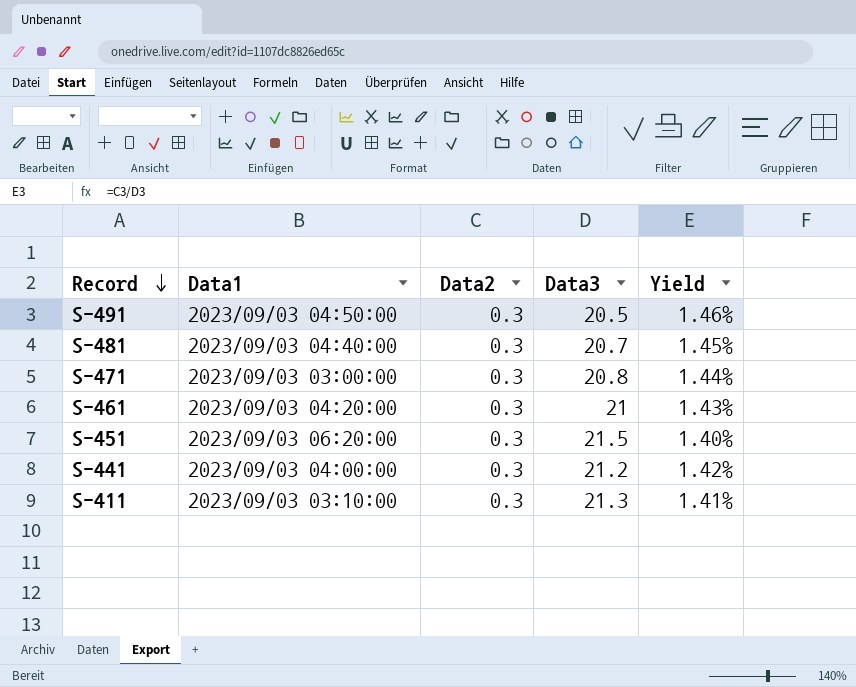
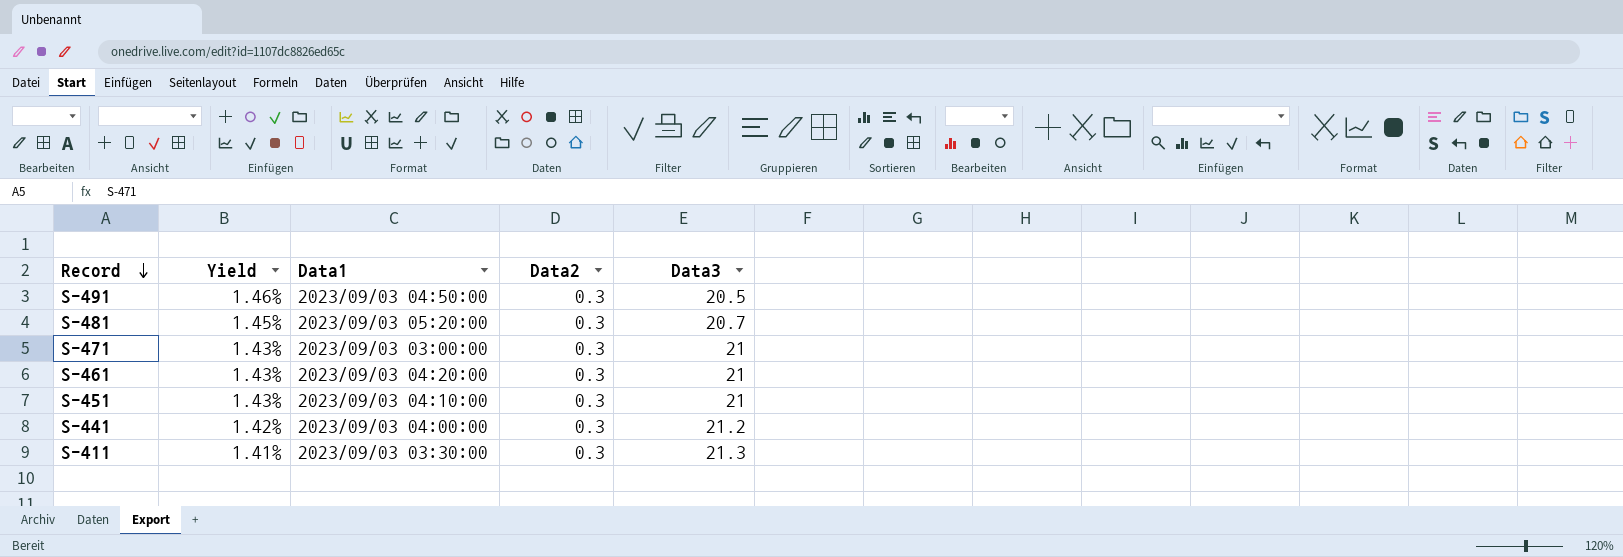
column Yield | position: 5 -> 2
S-481 | Data1: 2023/09/03 04:40:00 -> 2023/09/03 05:20:00
S-471 | Yield: 1.44% -> 1.43%
S-471 | Data3: 20.8 -> 21
S-451 | Yield: 1.40% -> 1.43%
S-451 | Data1: 2023/09/03 06:20:00 -> 2023/09/03 04:10:00
S-451 | Data3: 21.5 -> 21
S-411 | Data1: 2023/09/03 03:10:00 -> 2023/09/03 03:30:00

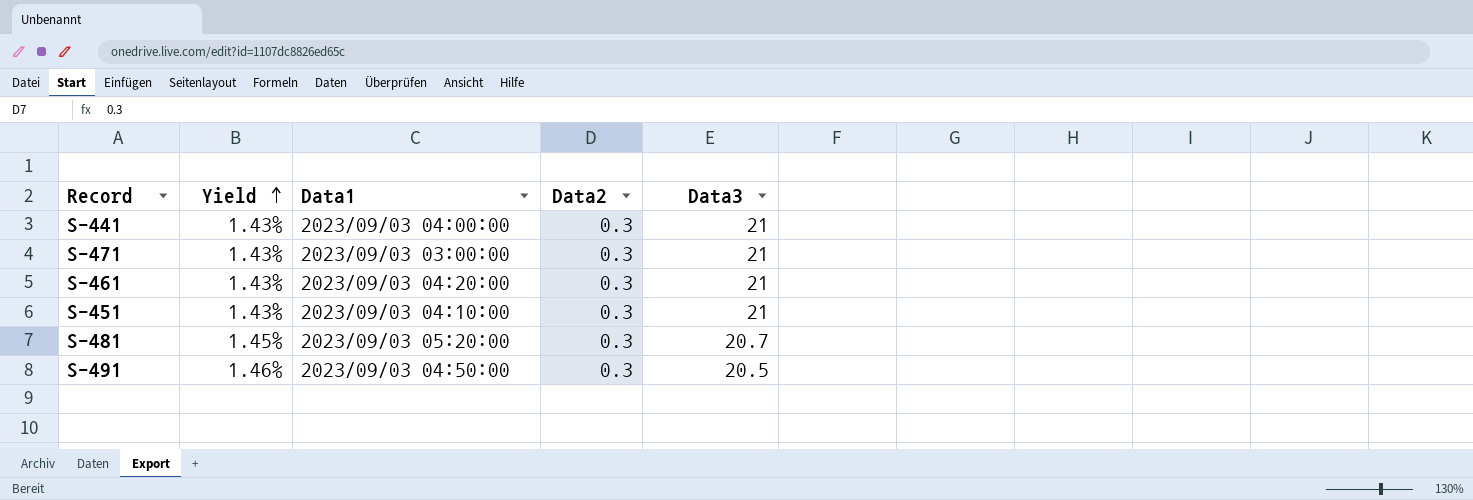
row order: Record descending -> Yield ascending
row S-411: 1.41% | 2023/09/03 03:30:00 | 0.3 | 21.3 -> none
S-441 | Yield: 1.42% -> 1.43%
S-441 | Data3: 21.2 -> 21

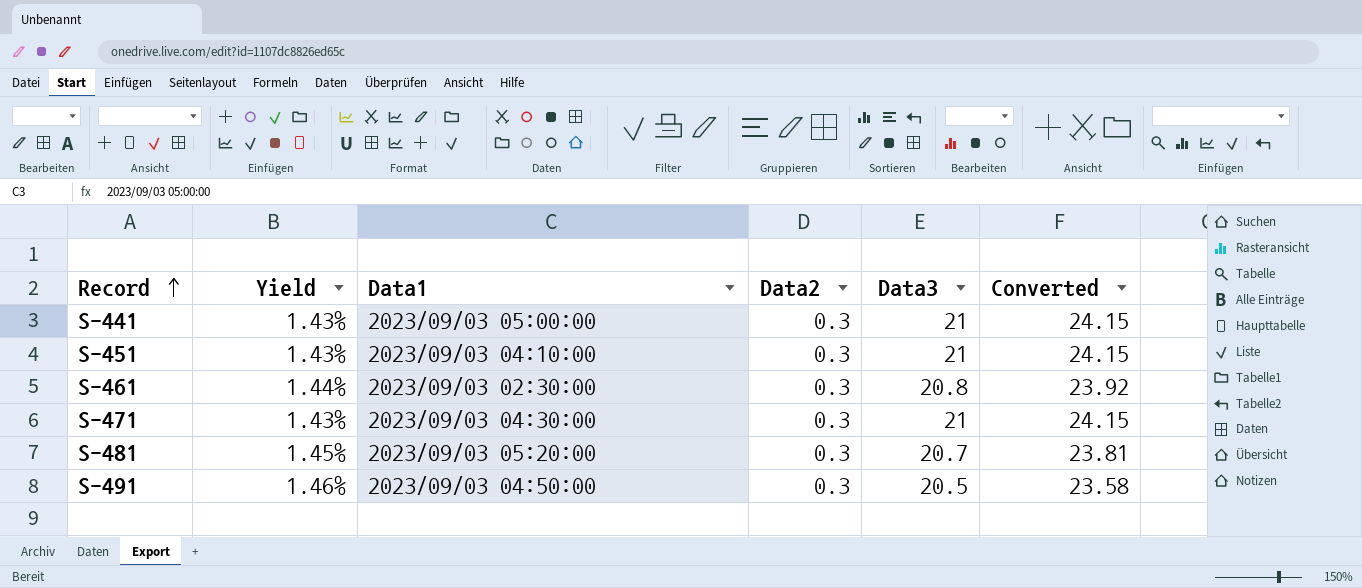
row order: Yield ascending -> Record ascending
column Converted | formula: none -> [Data3] * 1.15
S-441 | Data1: 2023/09/03 04:00:00 -> 2023/09/03 05:00:00
S-461 | Yield: 1.43% -> 1.44%
S-461 | Data1: 2023/09/03 04:20:00 -> 2023/09/03 02:30:00
S-461 | Data3: 21 -> 20.8
S-471 | Data1: 2023/09/03 03:00:00 -> 2023/09/03 04:30:00

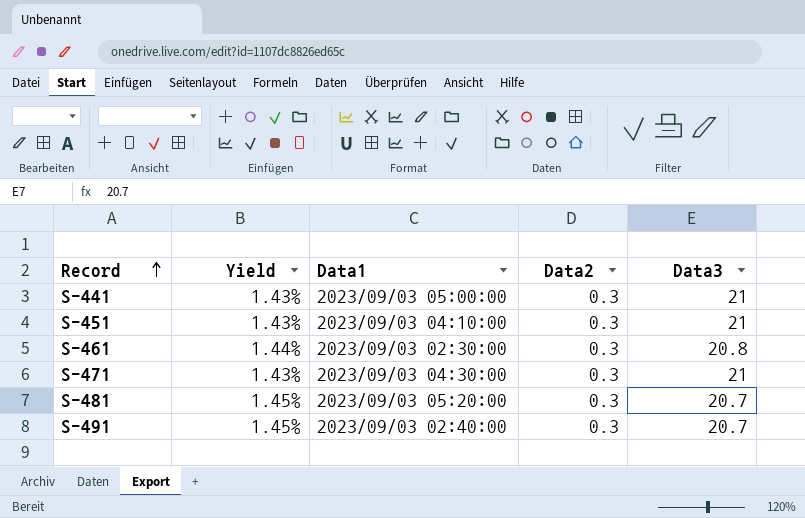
column Converted | formula: [Data3] * 1.15 -> none
S-491 | Yield: 1.46% -> 1.45%
S-491 | Data1: 2023/09/03 04:50:00 -> 2023/09/03 02:40:00
S-491 | Data3: 20.5 -> 20.7

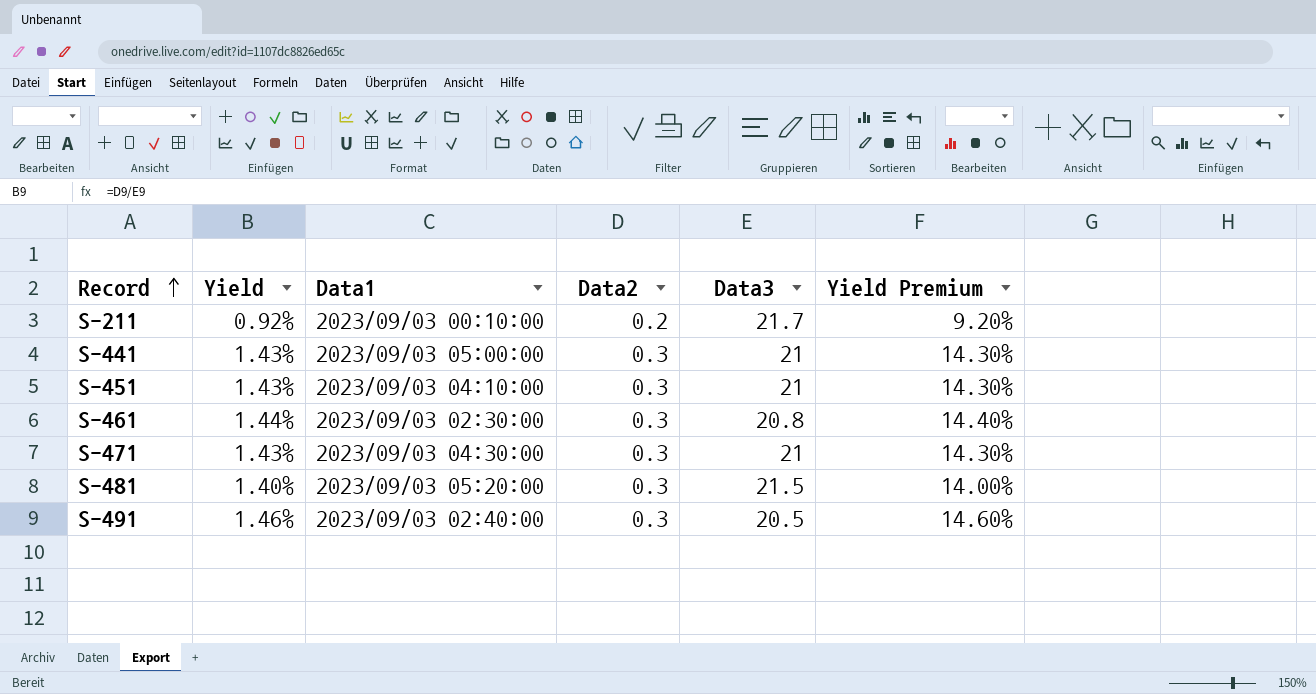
column Yield Premium | formula: none -> [Yield] * 10
row S-211: none -> 0.92% | 2023/09/03 00:10:00 | 0.2 | 21.7 | 9.20%
S-481 | Yield: 1.45% -> 1.40%
S-481 | Data3: 20.7 -> 21.5
S-491 | Yield: 1.45% -> 1.46%
S-491 | Data3: 20.7 -> 20.5

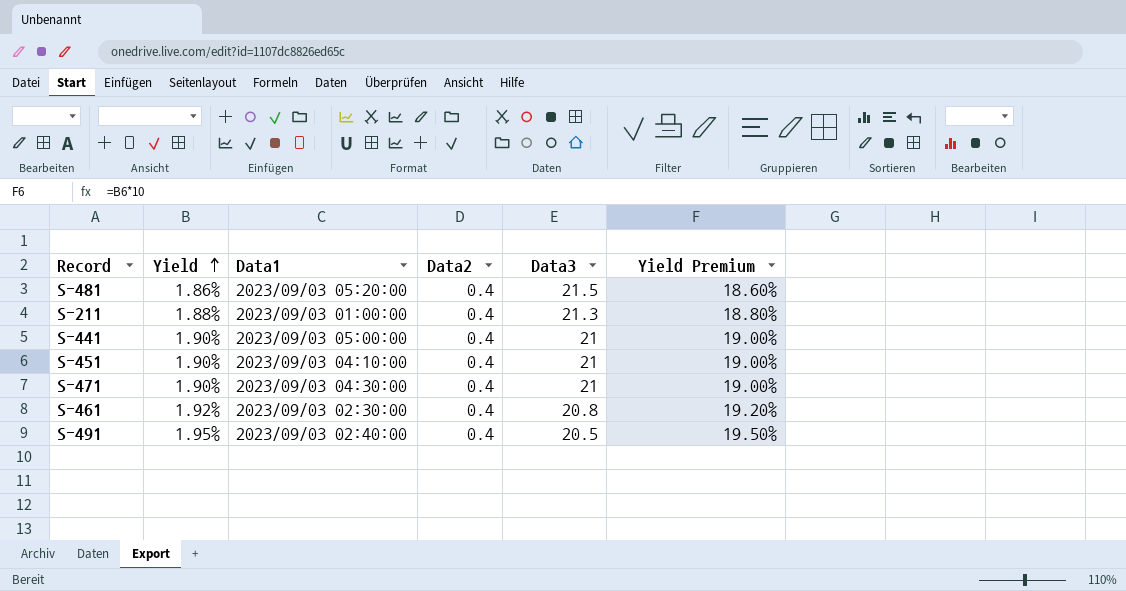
row order: Record ascending -> Yield ascending
S-481 | Yield: 1.40% -> 1.86%
S-481 | Data2: 0.3 -> 0.4
S-481 | Yield Premium: 14.00% -> 18.60%
S-211 | Yield: 0.92% -> 1.88%
S-211 | Data1: 2023/09/03 00:10:00 -> 2023/09/03 01:00:00
S-211 | Data2: 0.2 -> 0.4
S-211 | Data3: 21.7 -> 21.3
S-211 | Yield Premium: 9.20% -> 18.80%
S-441 | Yield: 1.43% -> 1.90%
S-441 | Data2: 0.3 -> 0.4
S-441 | Yield Premium: 14.30% -> 19.00%
S-451 | Yield: 1.43% -> 1.90%
S-451 | Data2: 0.3 -> 0.4
S-451 | Yield Premium: 14.30% -> 19.00%
S-471 | Yield: 1.43% -> 1.90%
S-471 | Data2: 0.3 -> 0.4
S-471 | Yield Premium: 14.30% -> 19.00%
S-461 | Yield: 1.44% -> 1.92%
S-461 | Data2: 0.3 -> 0.4
S-461 | Yield Premium: 14.40% -> 19.20%
S-491 | Yield: 1.46% -> 1.95%
S-491 | Data2: 0.3 -> 0.4
S-491 | Yield Premium: 14.60% -> 19.50%

